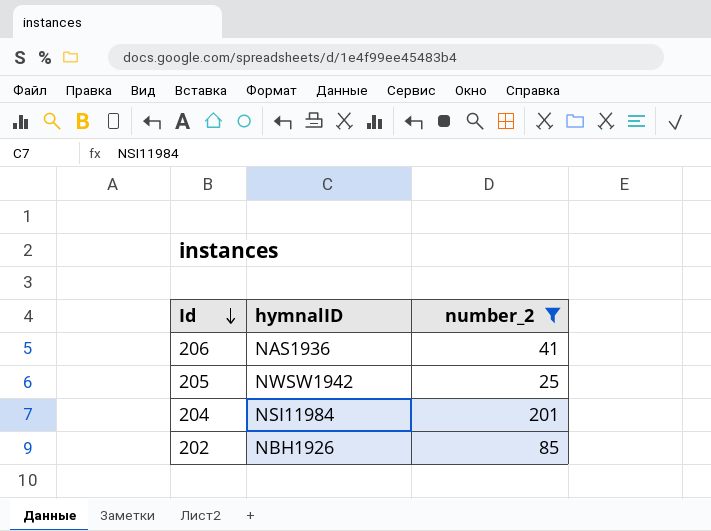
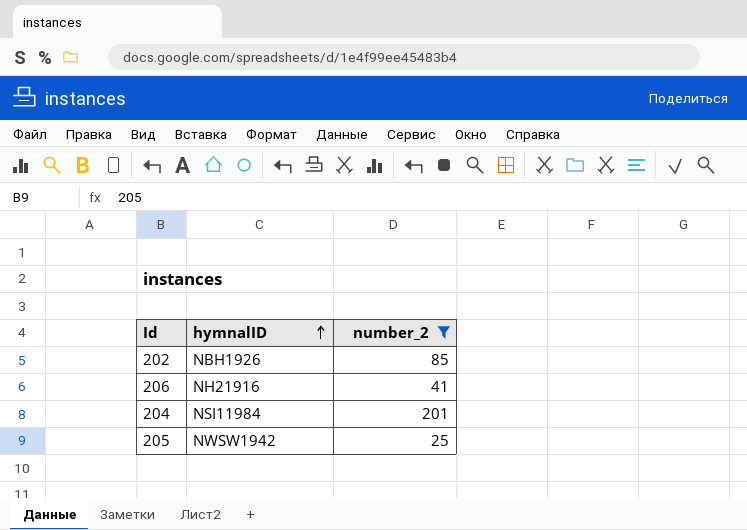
row order: Id descending -> hymnalID ascending
206 | hymnalID: NAS1936 -> NH21916

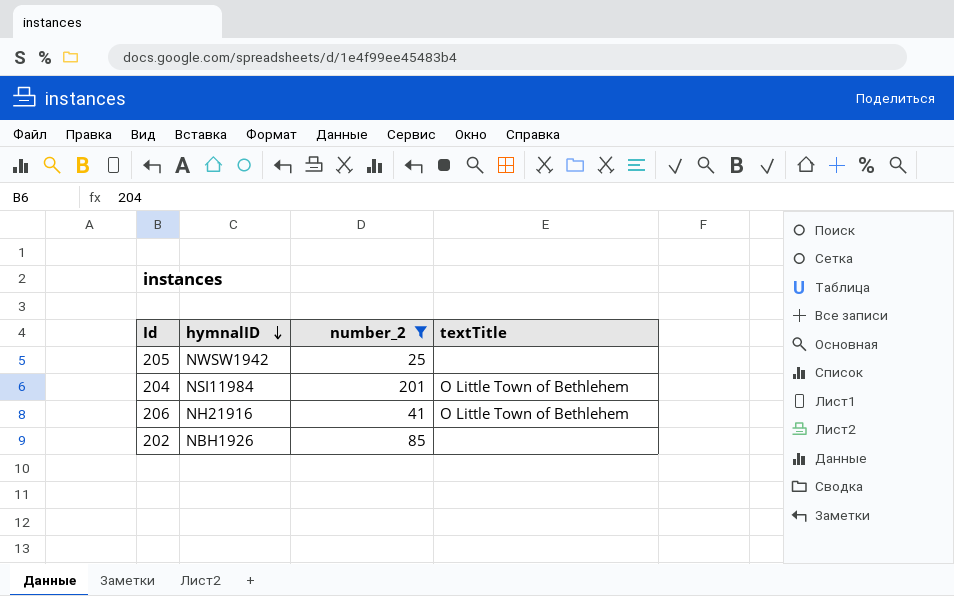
row order: hymnalID ascending -> hymnalID descending
column textTitle | position: none -> 4

